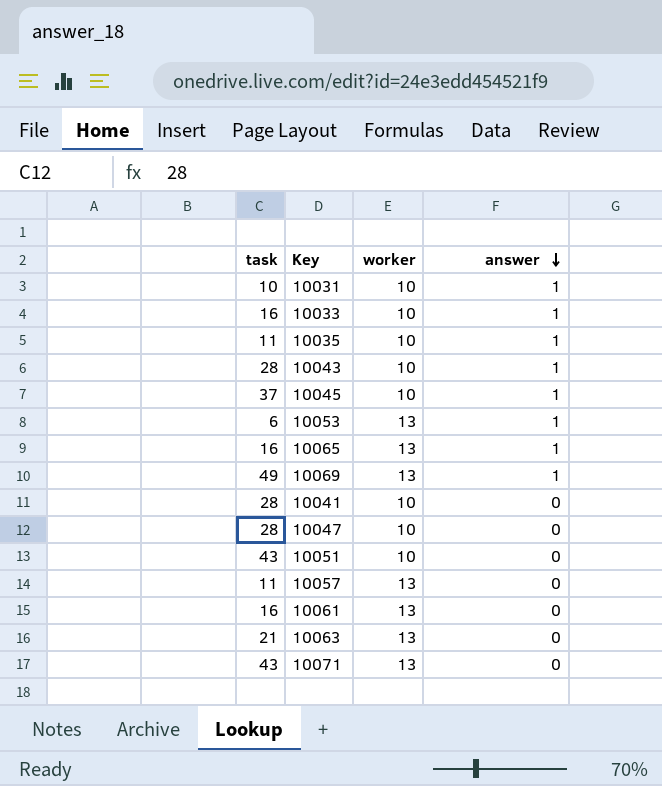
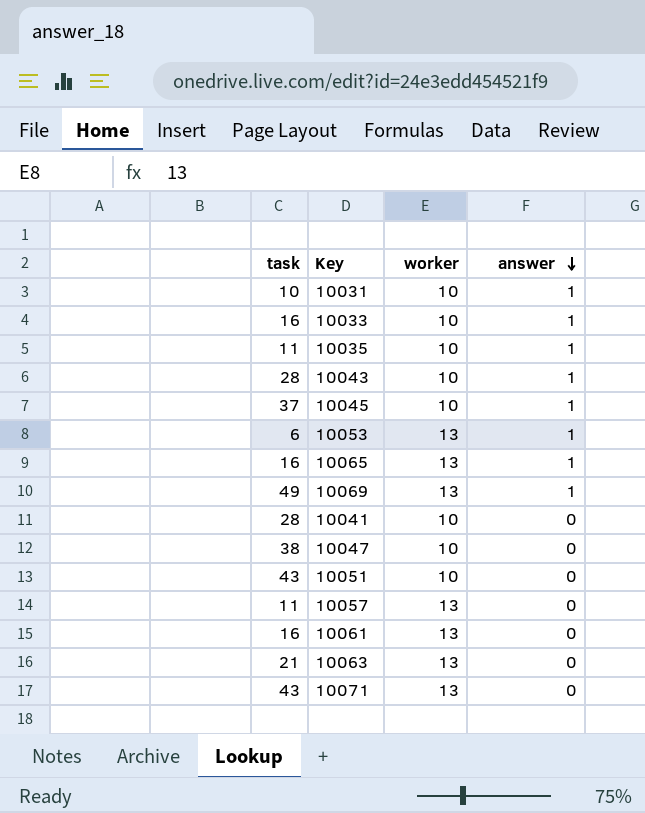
10047 | task: 28 -> 38

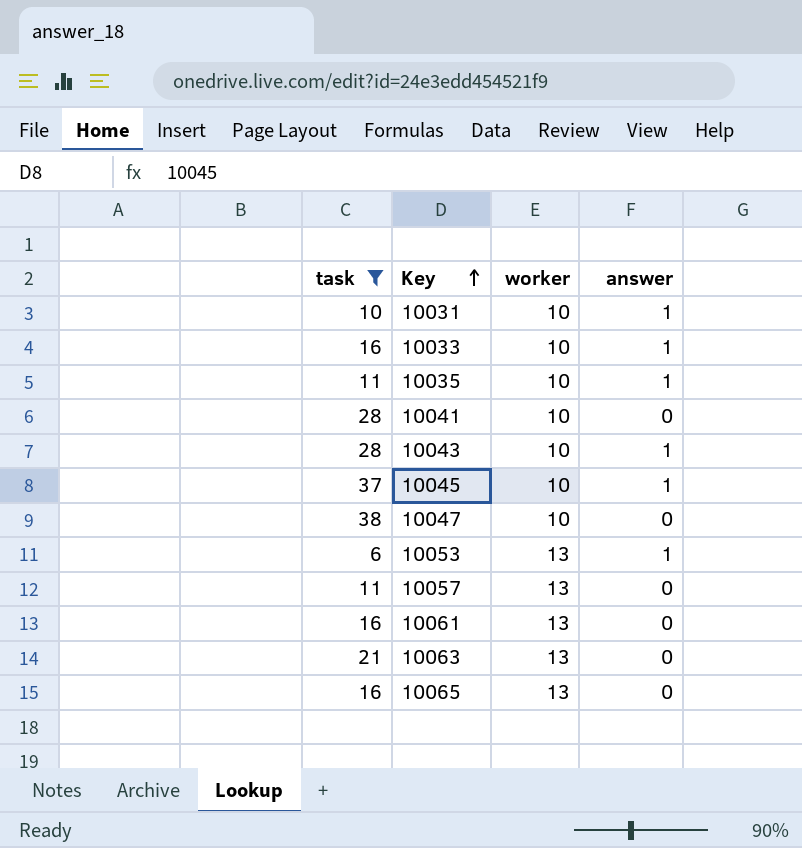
filter: none -> task <= 38
row order: answer descending -> Key ascending
10065 | answer: 1 -> 0

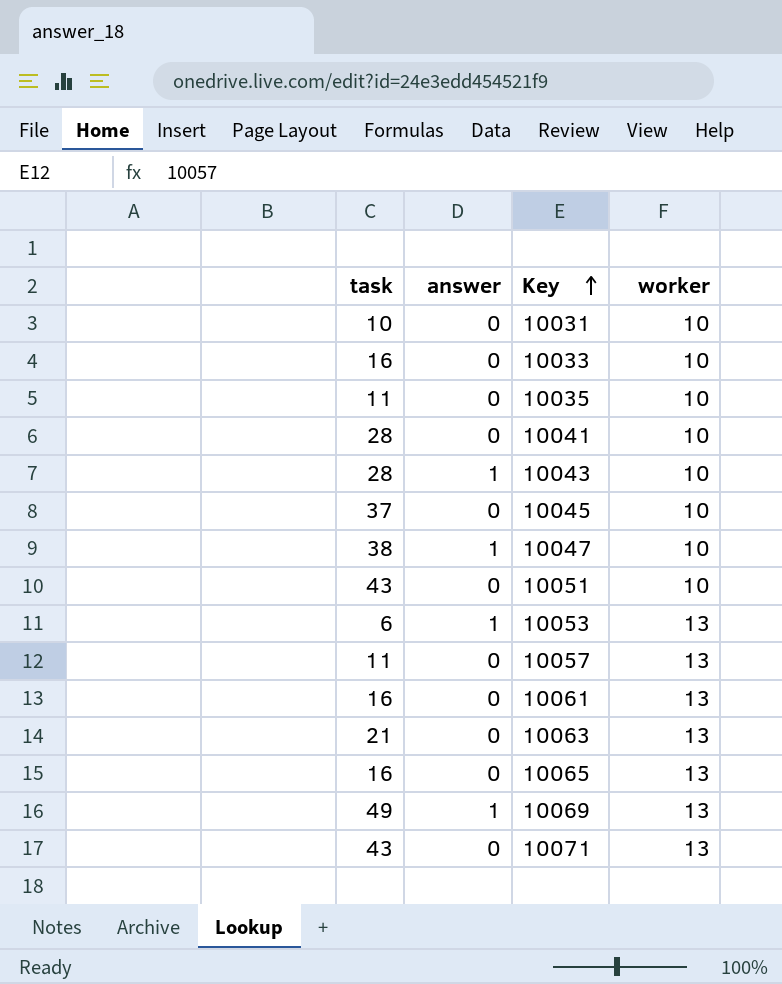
filter: task <= 38 -> none
column answer | position: 4 -> 2
10031 | answer: 1 -> 0
10033 | answer: 1 -> 0
10035 | answer: 1 -> 0
10045 | answer: 1 -> 0
10047 | answer: 0 -> 1

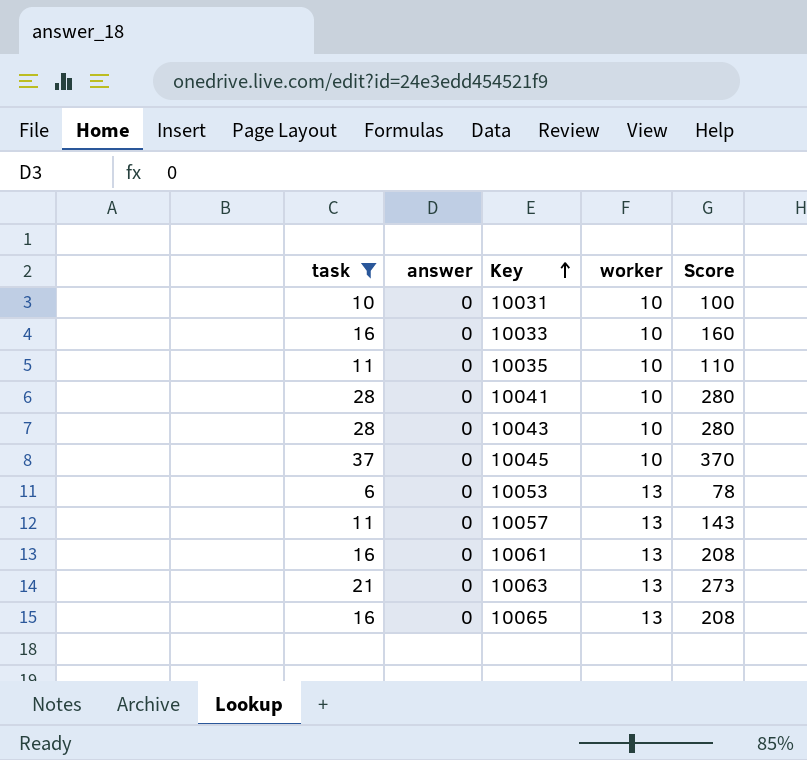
filter: none -> task <= 37
column Score | formula: none -> [task] * [worker]
10043 | answer: 1 -> 0
10053 | answer: 1 -> 0

